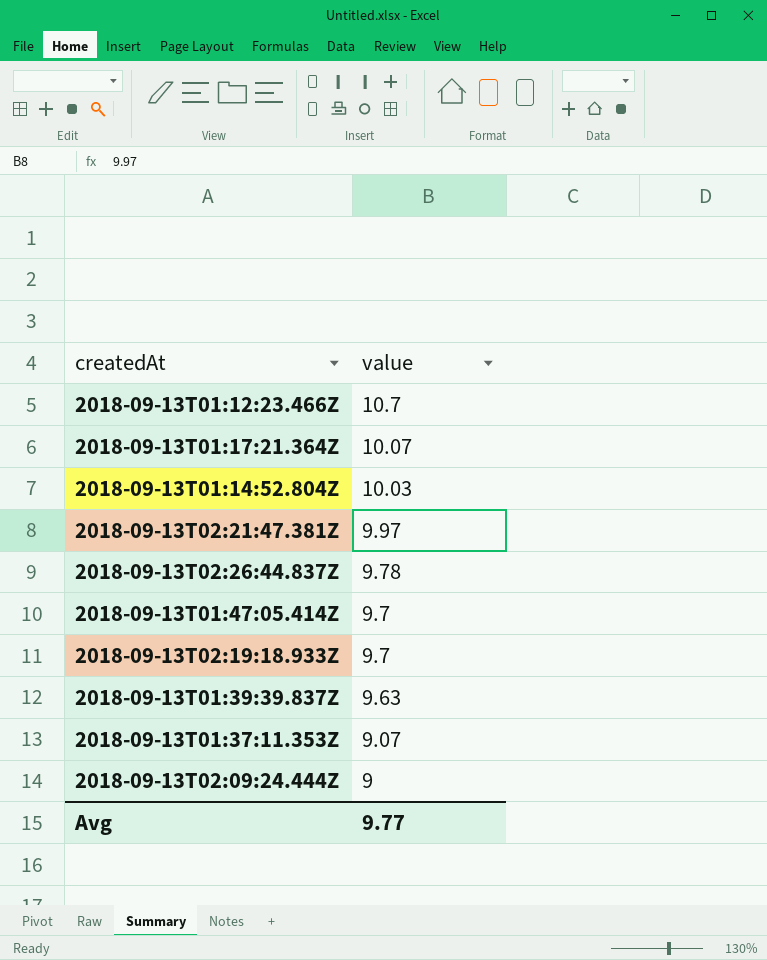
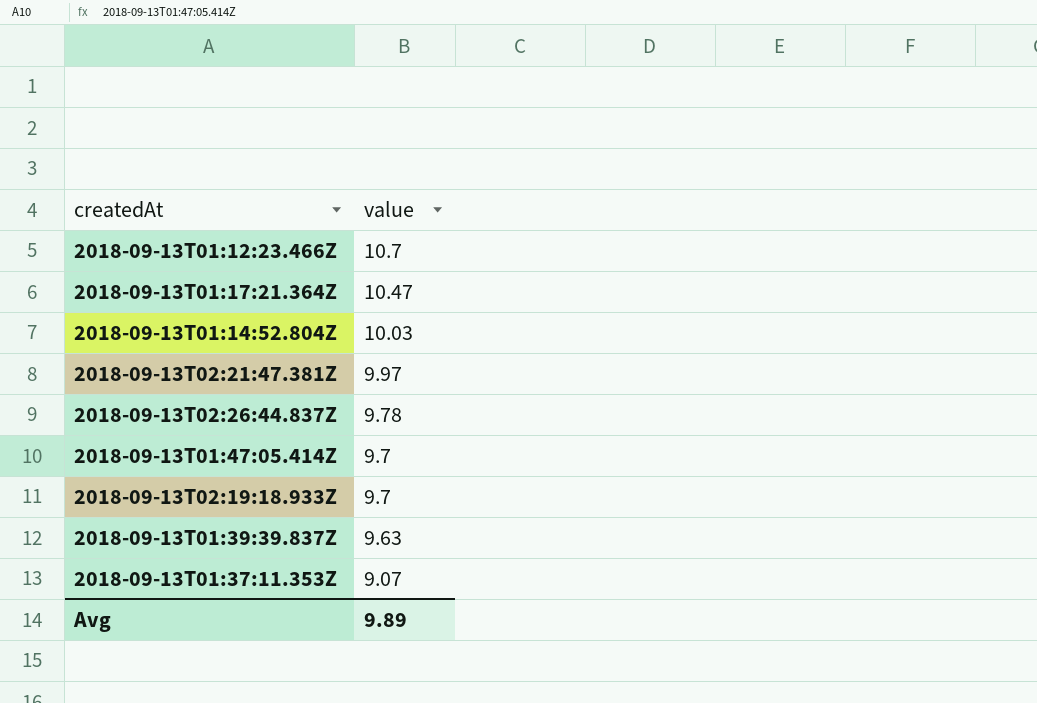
row 2018-09-13T02:09:24.444Z: 9 -> none
2018-09-13T01:17:21.364Z | value: 10.07 -> 10.47
Avg | value: 9.77 -> 9.89

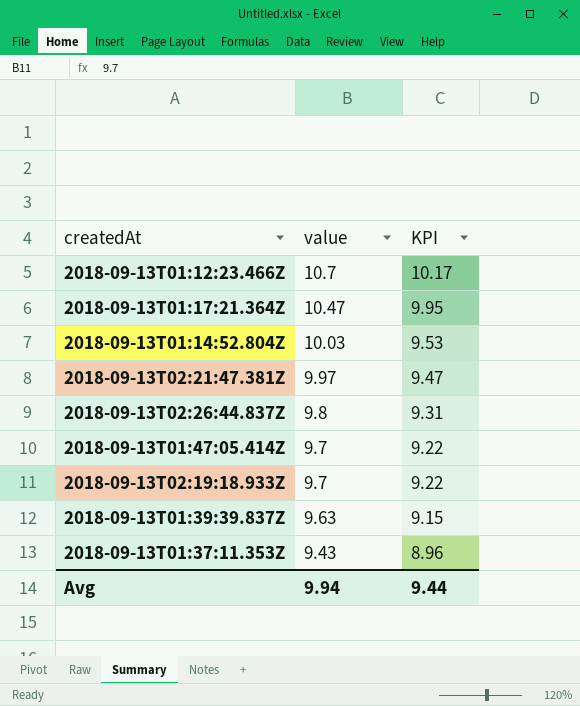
column KPI | formula: none -> [value] * 0.95
2018-09-13T02:26:44.837Z | value: 9.78 -> 9.8
2018-09-13T01:37:11.353Z | value: 9.07 -> 9.43
Avg | value: 9.89 -> 9.94

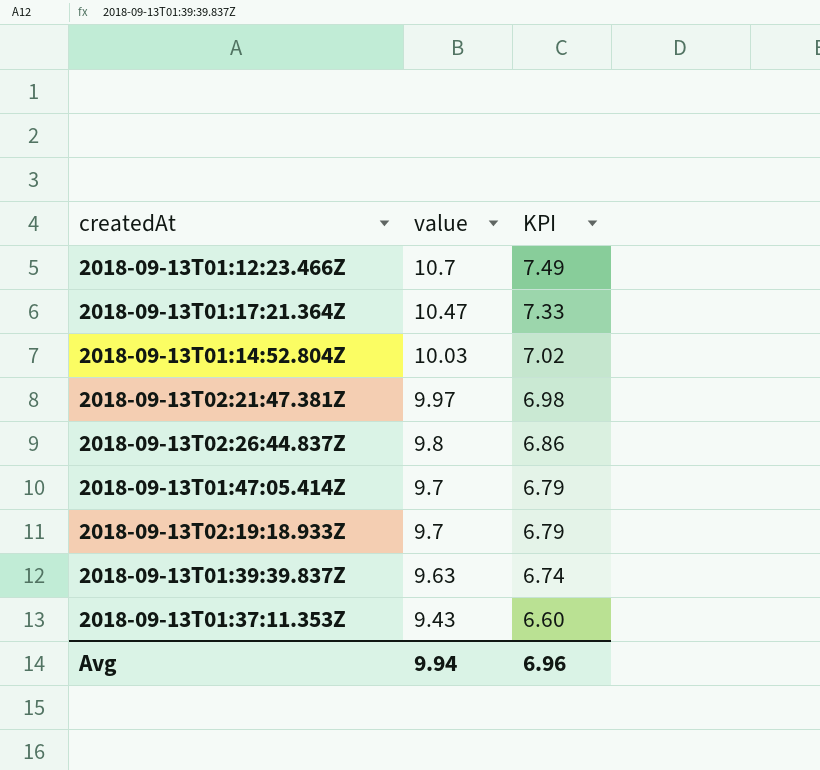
column KPI | formula: [value] * 0.95 -> [value] * 0.7
Avg | KPI: 9.44 -> 6.96

